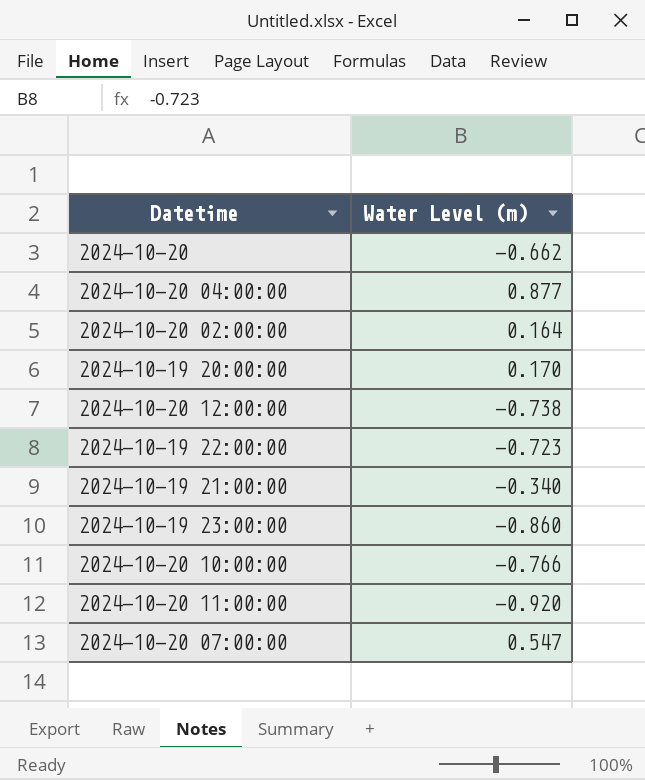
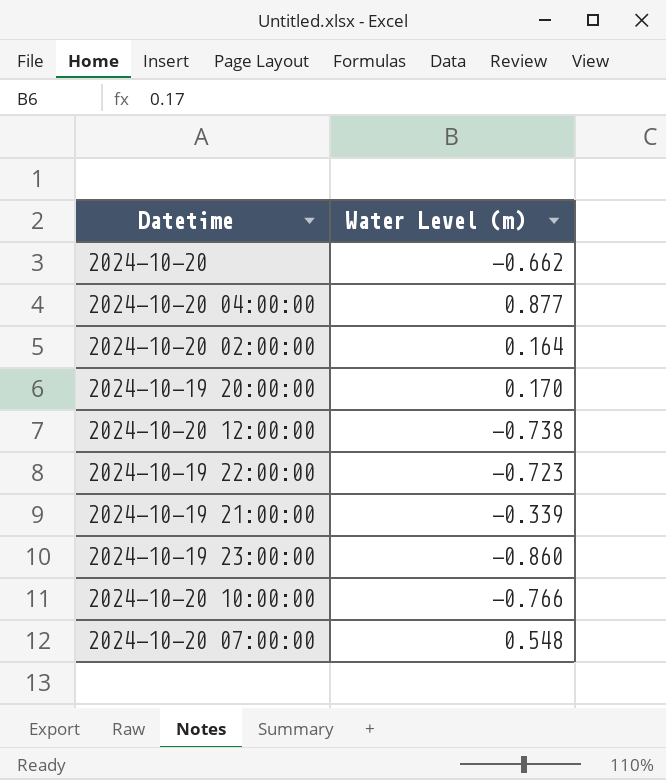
row 2024-10-20 11:00:00: -0.920 -> none
2024-10-19 21:00:00 | Water Level (m): -0.340 -> -0.339
2024-10-20 07:00:00 | Water Level (m): 0.547 -> 0.548

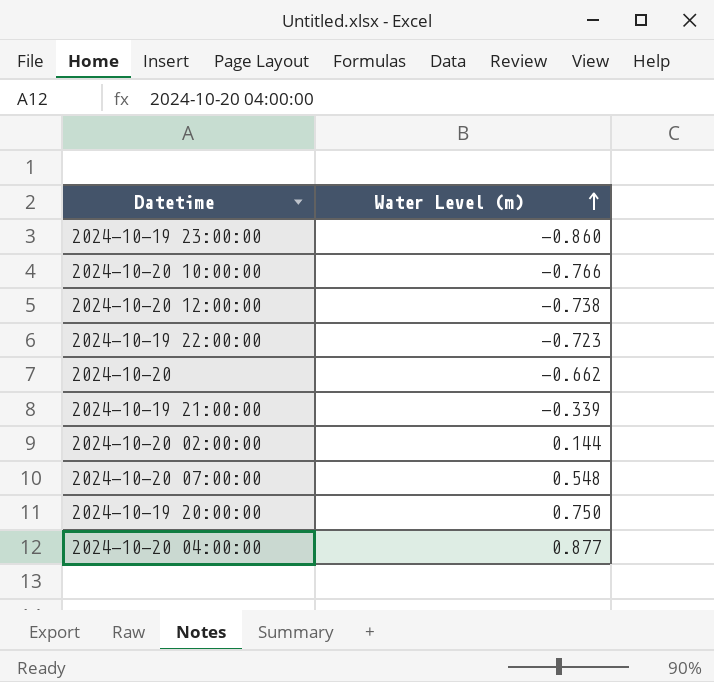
row order: none -> Water Level (m) ascending
2024-10-20 02:00:00 | Water Level (m): 0.164 -> 0.144
2024-10-19 20:00:00 | Water Level (m): 0.170 -> 0.750

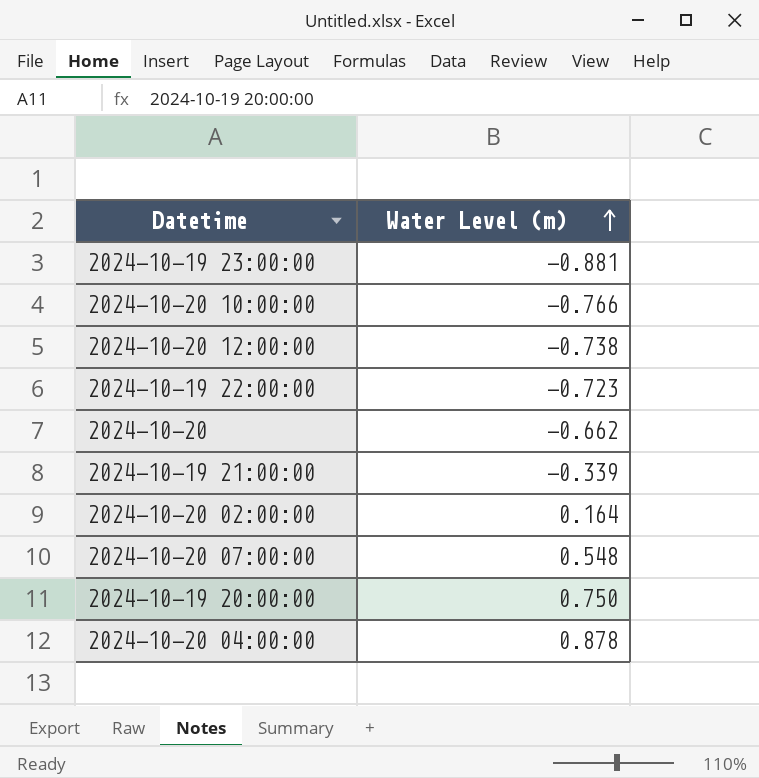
2024-10-19 23:00:00 | Water Level (m): -0.860 -> -0.881
2024-10-20 02:00:00 | Water Level (m): 0.144 -> 0.164
2024-10-20 04:00:00 | Water Level (m): 0.877 -> 0.878

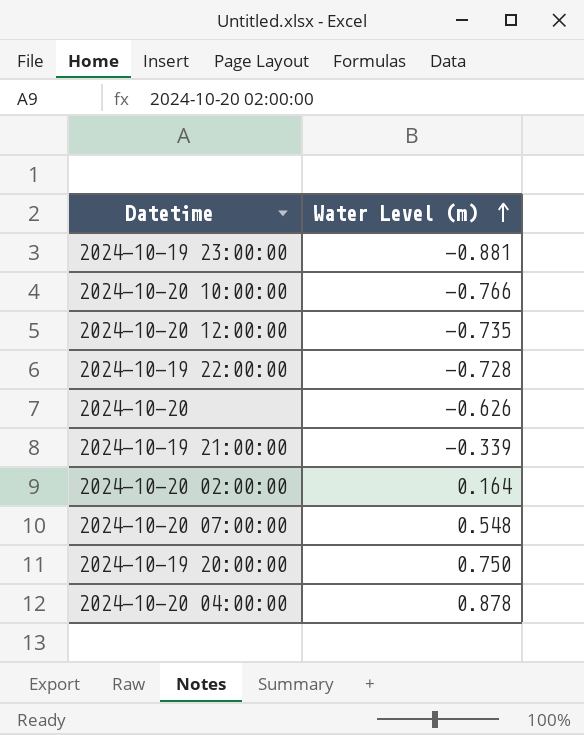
2024-10-20 12:00:00 | Water Level (m): -0.738 -> -0.735
2024-10-19 22:00:00 | Water Level (m): -0.723 -> -0.728
2024-10-20 | Water Level (m): -0.662 -> -0.626

